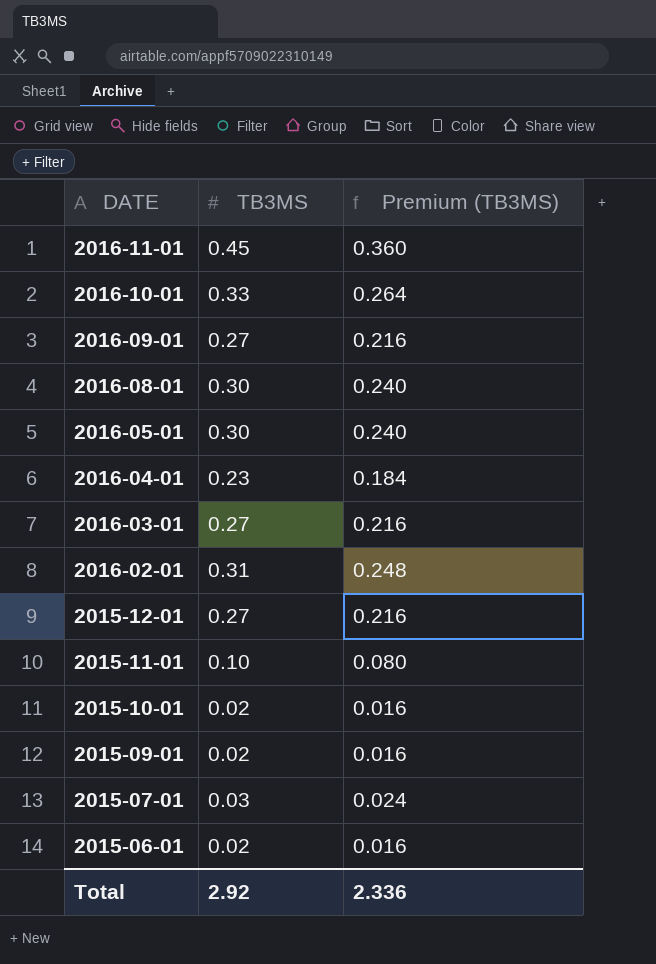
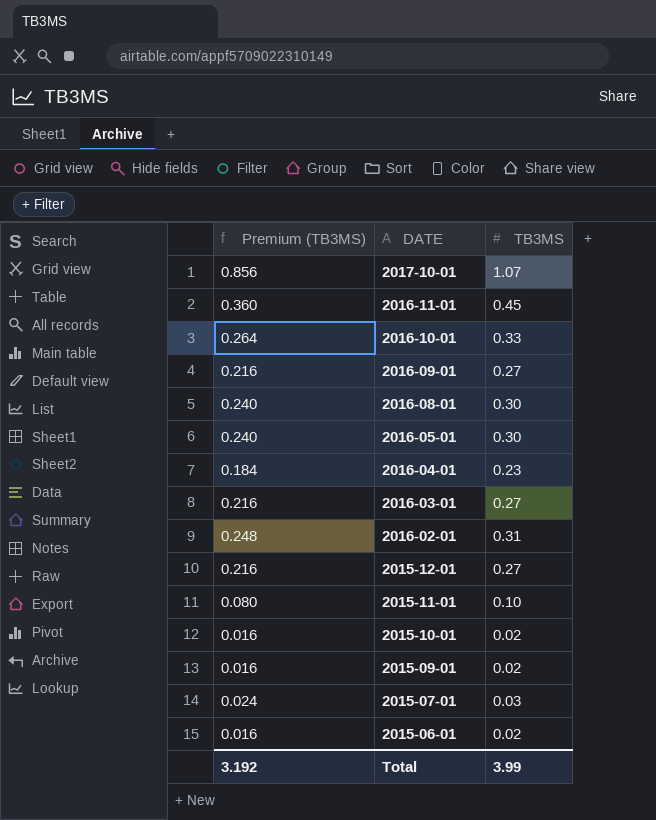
column Premium (TB3MS) | position: 3 -> 1
row 2017-10-01: none -> 0.856 | 1.07
Total | Premium (TB3MS): 2.336 -> 3.192
Total | TB3MS: 2.92 -> 3.99

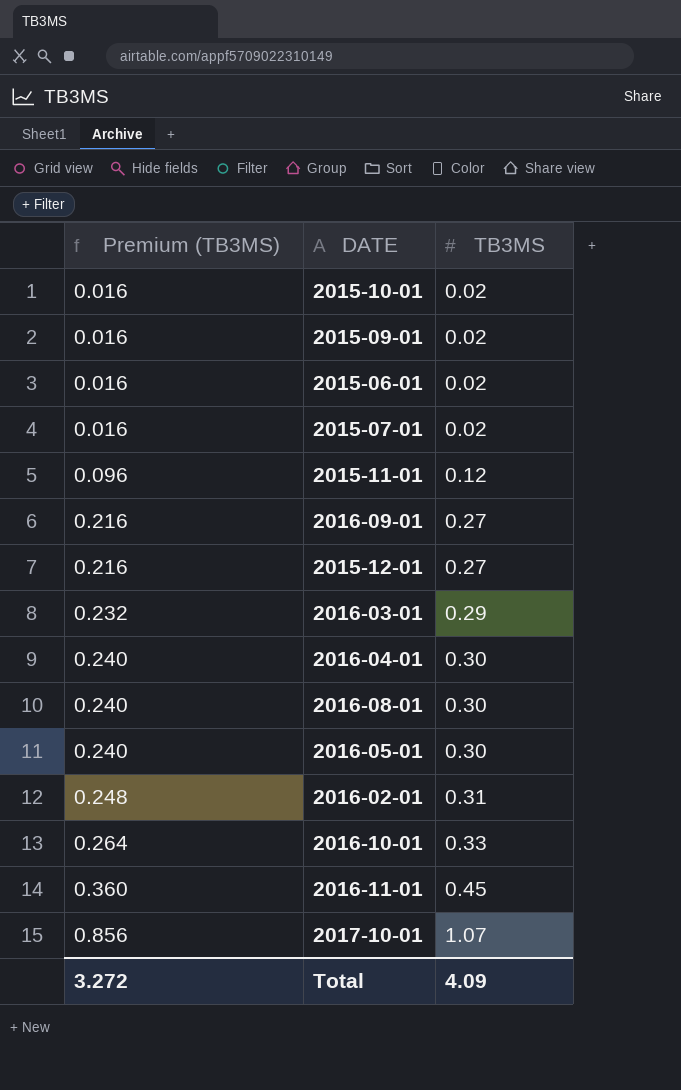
row order: DATE descending -> Premium (TB3MS) ascending
2015-07-01 | Premium (TB3MS): 0.024 -> 0.016
2015-07-01 | TB3MS: 0.03 -> 0.02
2015-11-01 | Premium (TB3MS): 0.080 -> 0.096
2015-11-01 | TB3MS: 0.10 -> 0.12
2016-03-01 | Premium (TB3MS): 0.216 -> 0.232
2016-03-01 | TB3MS: 0.27 -> 0.29
2016-04-01 | Premium (TB3MS): 0.184 -> 0.240
2016-04-01 | TB3MS: 0.23 -> 0.30
Total | Premium (TB3MS): 3.192 -> 3.272
Total | TB3MS: 3.99 -> 4.09

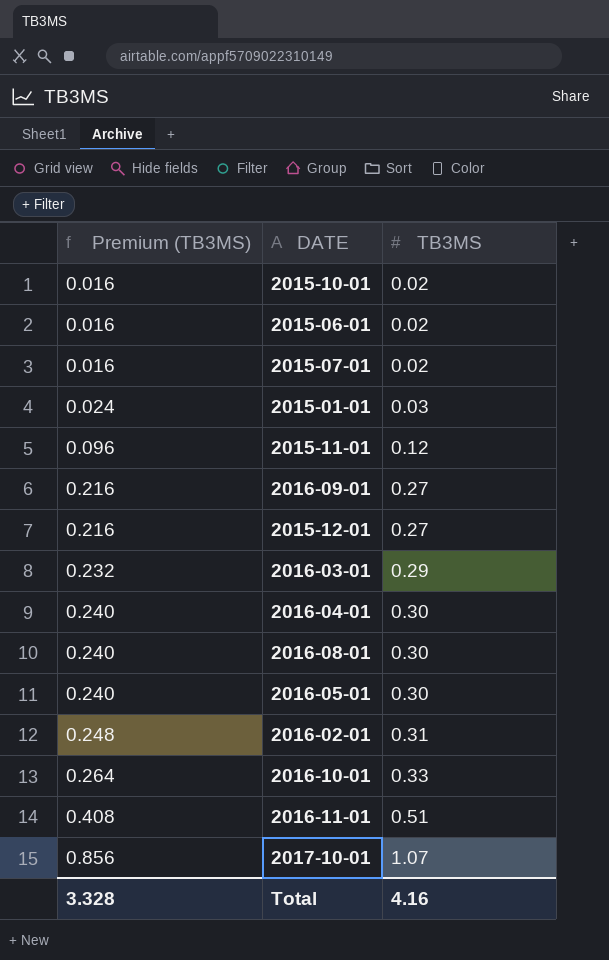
row 2015-09-01: 0.016 | 0.02 -> none
row 2015-01-01: none -> 0.024 | 0.03
2016-11-01 | Premium (TB3MS): 0.360 -> 0.408
2016-11-01 | TB3MS: 0.45 -> 0.51
Total | Premium (TB3MS): 3.272 -> 3.328
Total | TB3MS: 4.09 -> 4.16

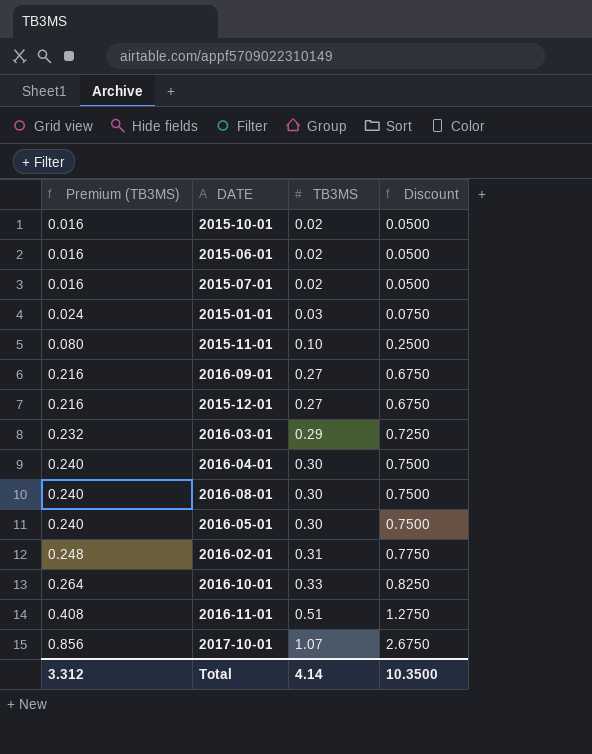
column Discount | formula: none -> [TB3MS] * 2.5
2015-11-01 | Premium (TB3MS): 0.096 -> 0.080
2015-11-01 | TB3MS: 0.12 -> 0.10
Total | Premium (TB3MS): 3.328 -> 3.312
Total | TB3MS: 4.16 -> 4.14

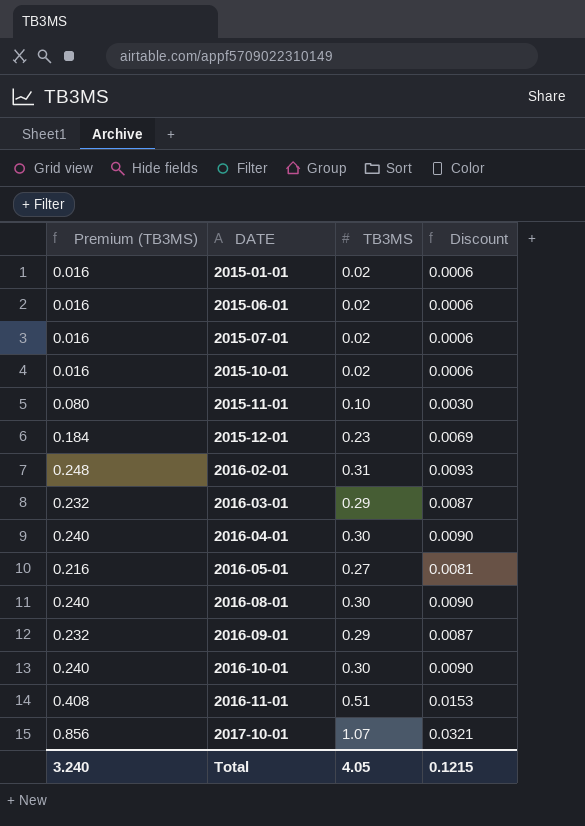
row order: Premium (TB3MS) ascending -> DATE ascending
column Discount | formula: [TB3MS] * 2.5 -> [TB3MS] * 0.03
2015-01-01 | Premium (TB3MS): 0.024 -> 0.016
2015-01-01 | TB3MS: 0.03 -> 0.02
2015-12-01 | Premium (TB3MS): 0.216 -> 0.184
2015-12-01 | TB3MS: 0.27 -> 0.23
2016-05-01 | Premium (TB3MS): 0.240 -> 0.216
2016-05-01 | TB3MS: 0.30 -> 0.27
2016-09-01 | Premium (TB3MS): 0.216 -> 0.232
2016-09-01 | TB3MS: 0.27 -> 0.29
2016-10-01 | Premium (TB3MS): 0.264 -> 0.240
2016-10-01 | TB3MS: 0.33 -> 0.30
Total | Premium (TB3MS): 3.312 -> 3.240
Total | TB3MS: 4.14 -> 4.05
Total | Discount: 10.3500 -> 0.1215

